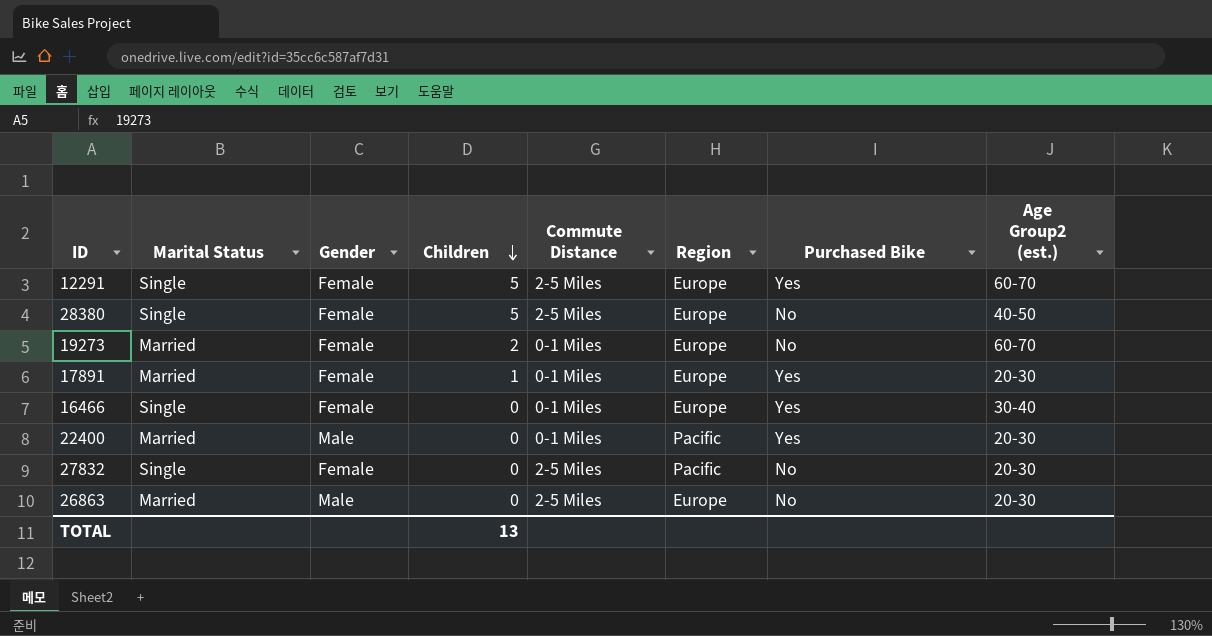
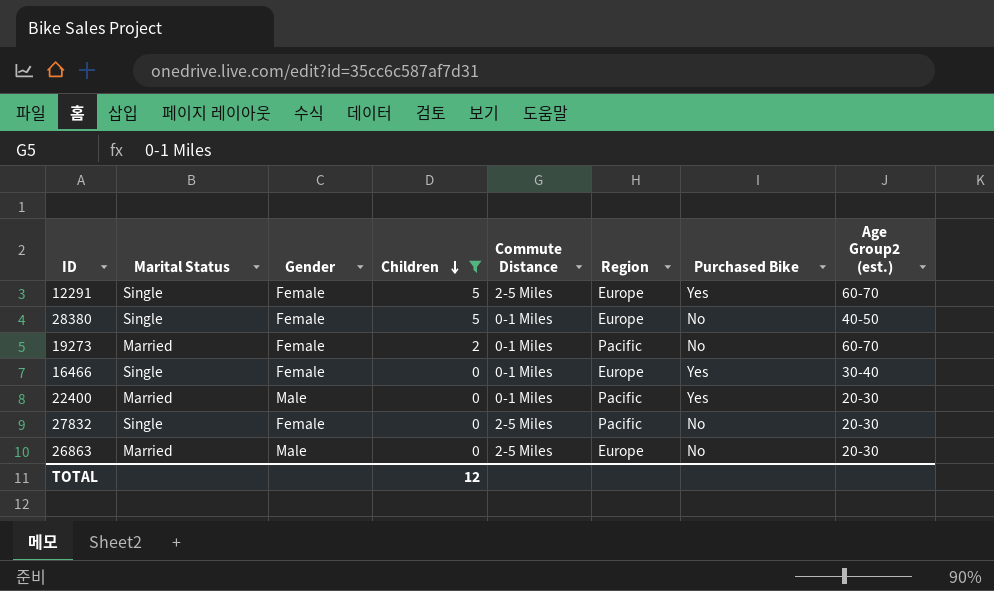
filter: none -> Children != 1
28380 | Commute Distance: 2-5 Miles -> 0-1 Miles
19273 | Region: Europe -> Pacific
TOTAL | Children: 13 -> 12

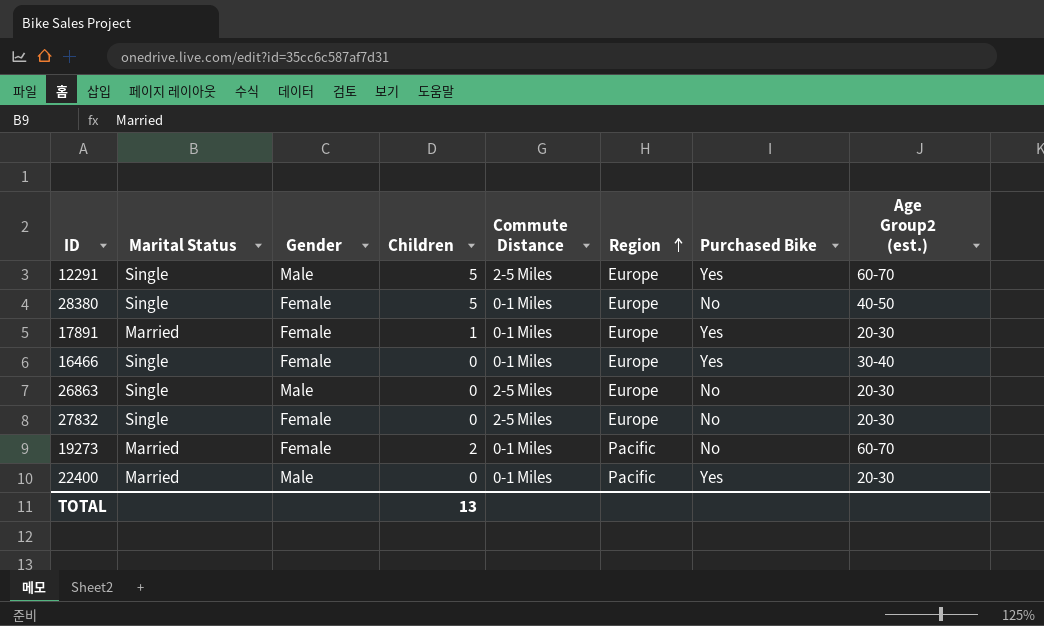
filter: Children != 1 -> none
row order: Children descending -> Region ascending
12291 | Gender: Female -> Male
26863 | Marital Status: Married -> Single
27832 | Region: Pacific -> Europe
TOTAL | Children: 12 -> 13

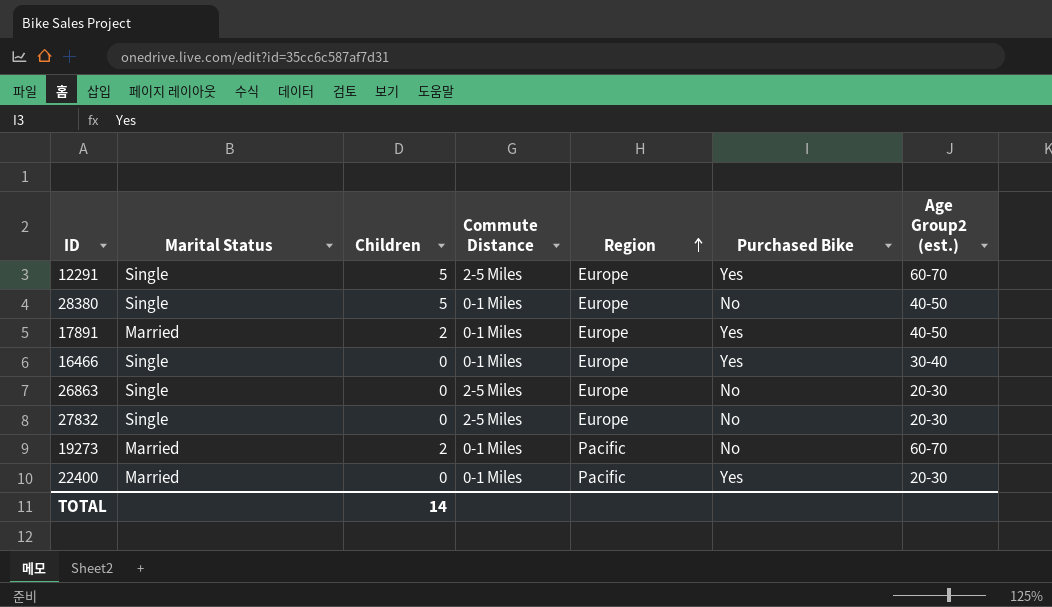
column Gender | position: 3 -> none
17891 | Children: 1 -> 2
17891 | Age Group2 (est.): 20-30 -> 40-50
TOTAL | Children: 13 -> 14

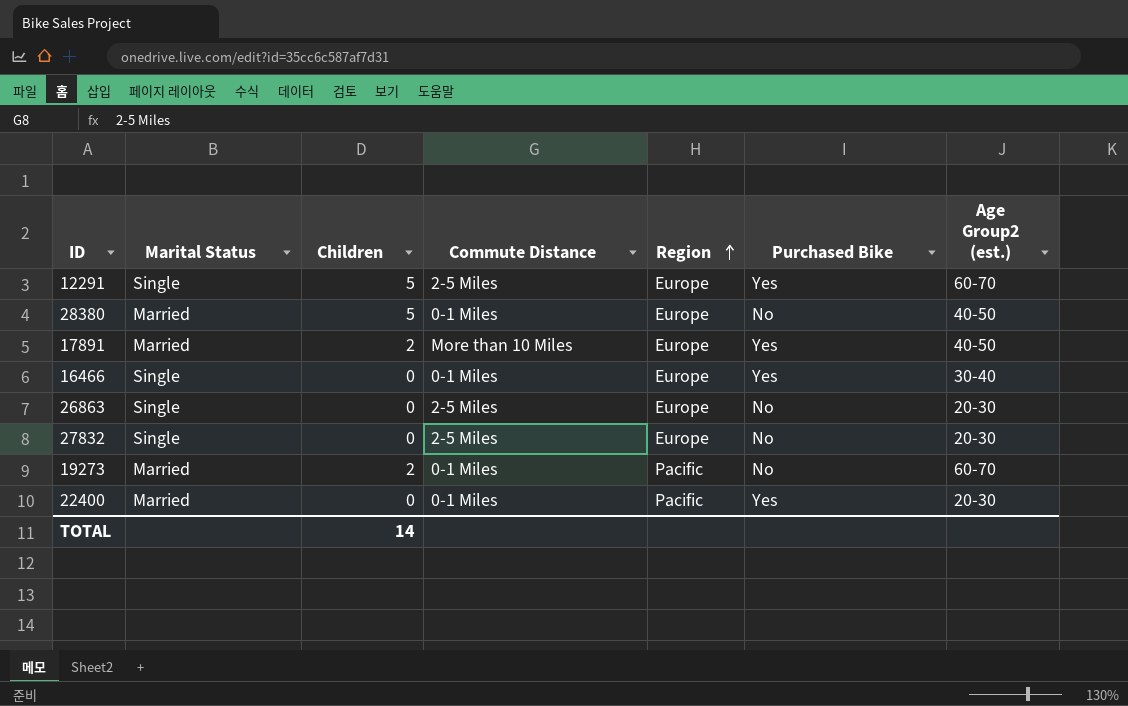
28380 | Marital Status: Single -> Married
17891 | Commute Distance: 0-1 Miles -> More than 10 Miles

